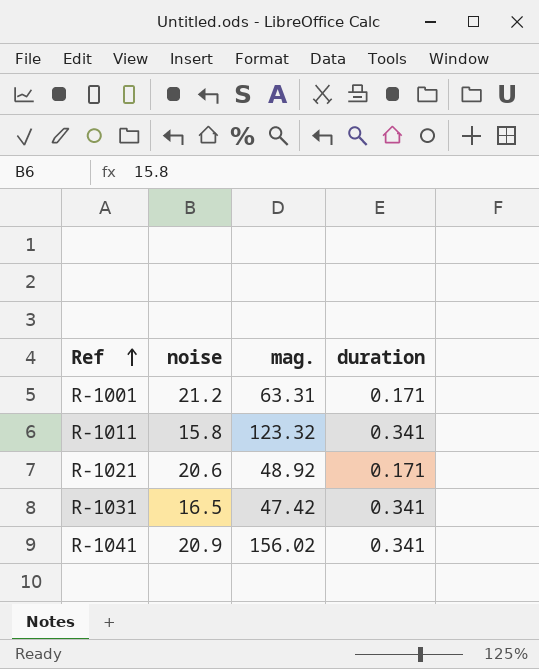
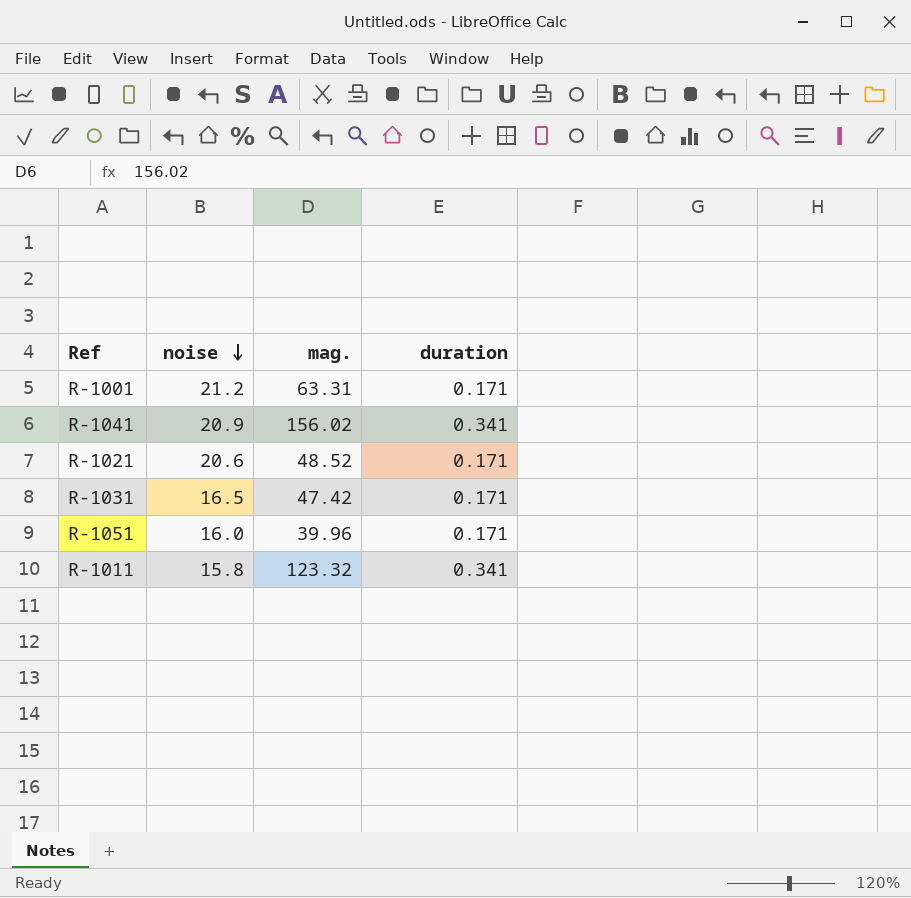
row order: Ref ascending -> noise descending
R-1021 | mag.: 48.92 -> 48.52
R-1031 | duration: 0.341 -> 0.171
row R-1051: none -> 16.0 | 39.96 | 0.171

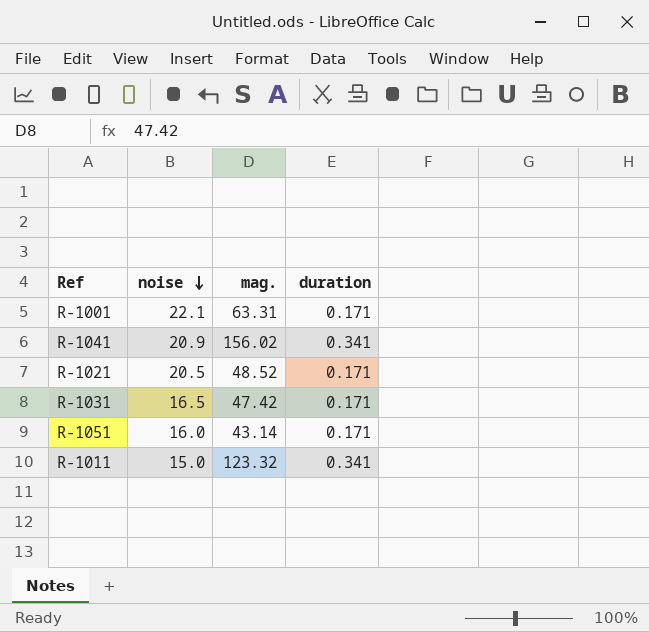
R-1001 | noise: 21.2 -> 22.1
R-1021 | noise: 20.6 -> 20.5
R-1051 | mag.: 39.96 -> 43.14
R-1011 | noise: 15.8 -> 15.0

